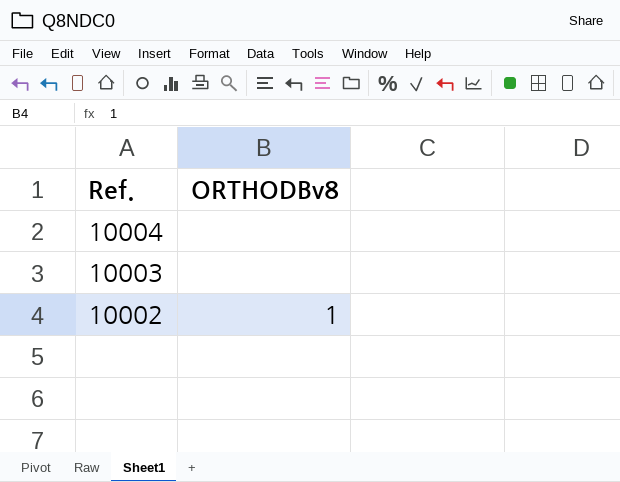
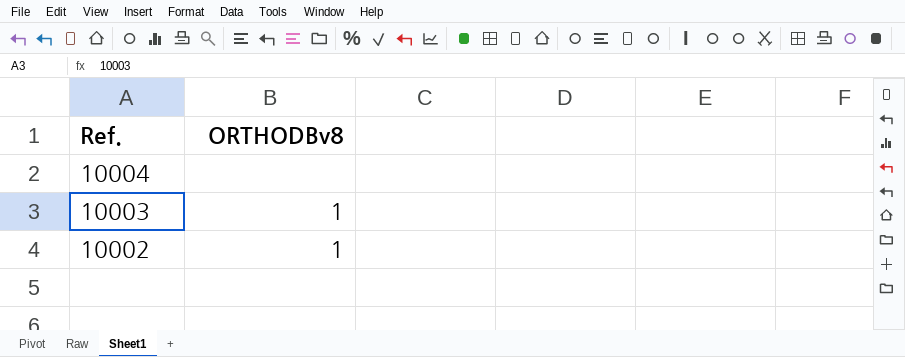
10003 | ORTHODBv8: none -> 1

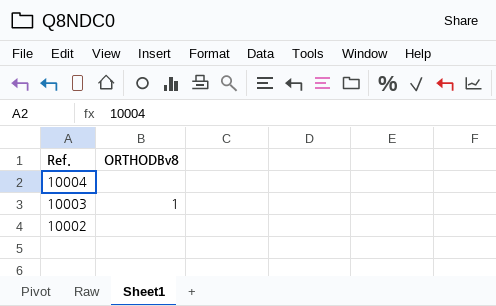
10002 | ORTHODBv8: 1 -> none

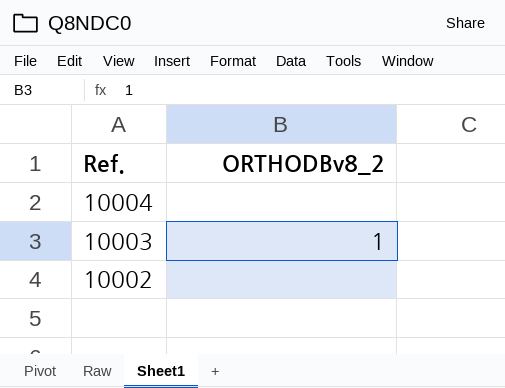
column name: ORTHODBv8 -> ORTHODBv8_2

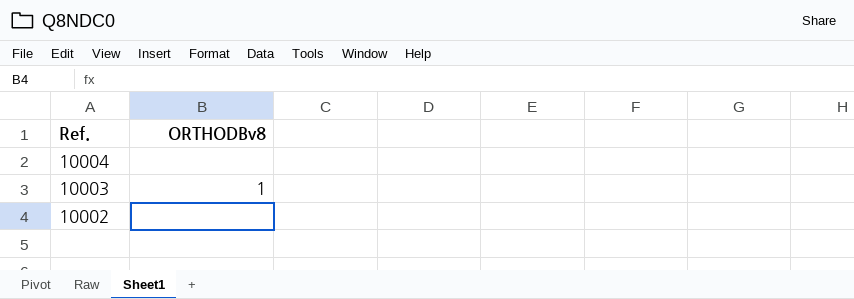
column name: ORTHODBv8_2 -> ORTHODBv8

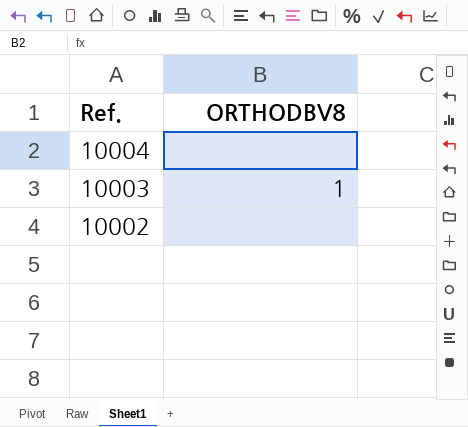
column name: ORTHODBv8 -> ORTHODBV8

